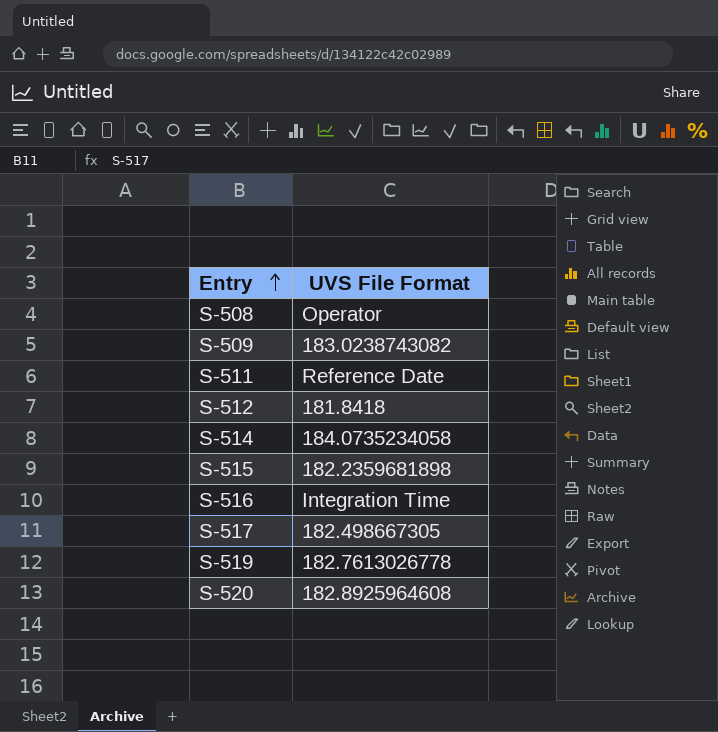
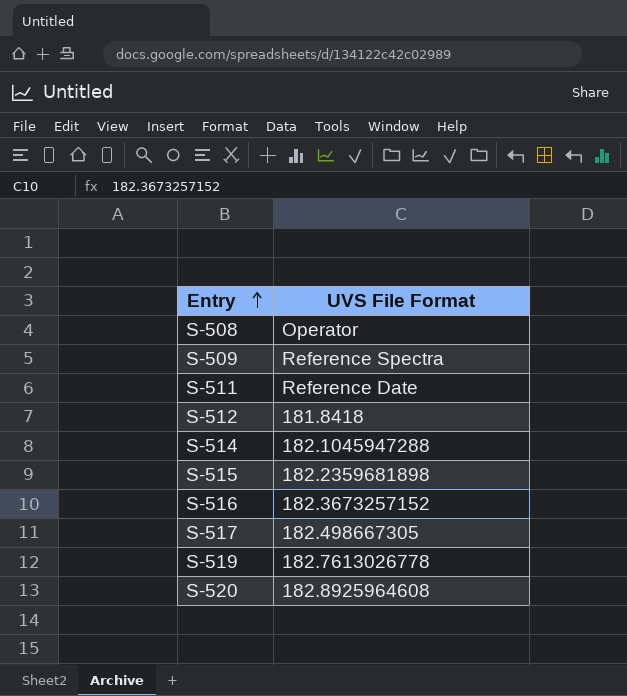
S-509 | UVS File Format: 183.0238743082 -> Reference Spectra
S-514 | UVS File Format: 184.0735234058 -> 182.1045947288
S-516 | UVS File Format: Integration Time -> 182.3673257152

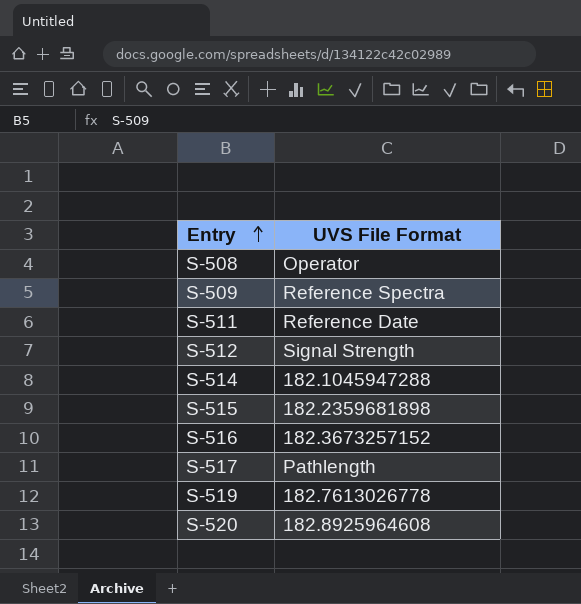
S-512 | UVS File Format: 181.8418 -> Signal Strength
S-517 | UVS File Format: 182.498667305 -> Pathlength

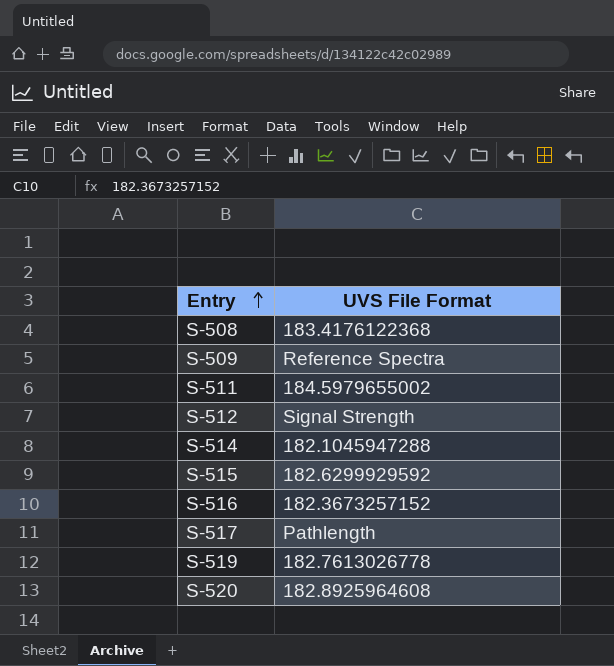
S-508 | UVS File Format: Operator -> 183.4176122368
S-511 | UVS File Format: Reference Date -> 184.5979655002
S-515 | UVS File Format: 182.2359681898 -> 182.6299929592

